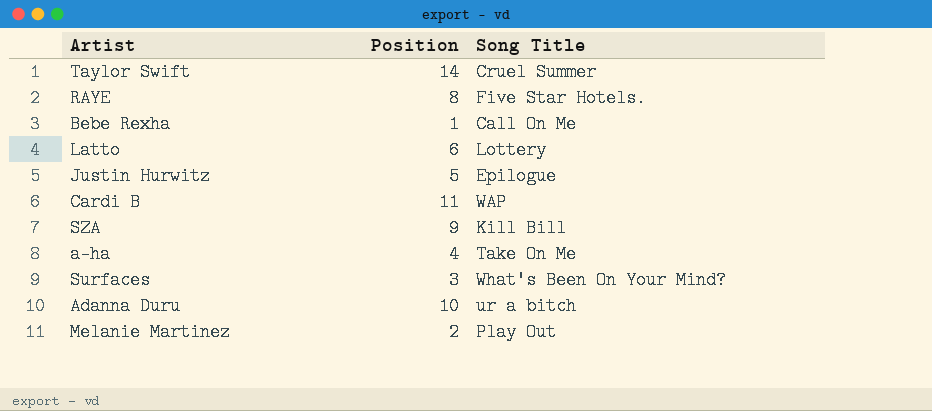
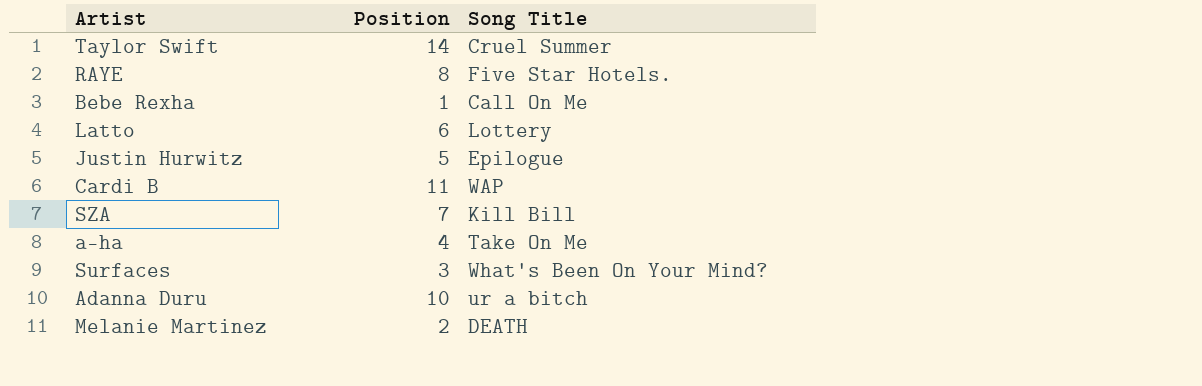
SZA | Position: 9 -> 7
Melanie Martinez | Song Title: Play Out -> DEATH

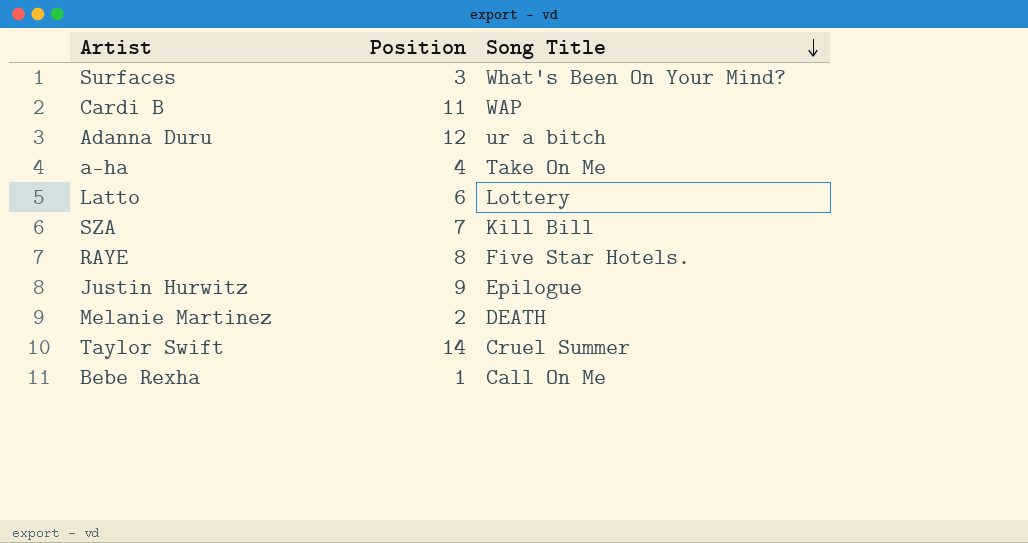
row order: none -> Song Title descending
Adanna Duru | Position: 10 -> 12
Justin Hurwitz | Position: 5 -> 9

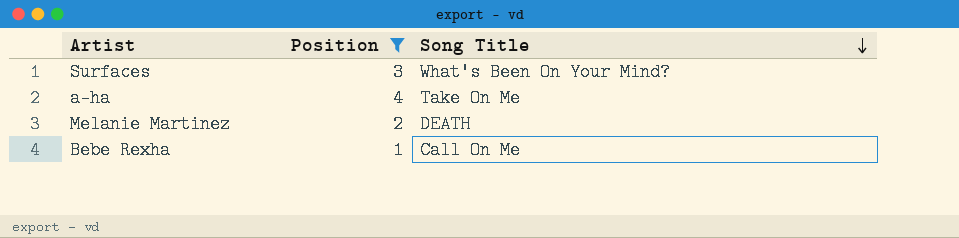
filter: none -> Position <= 4

